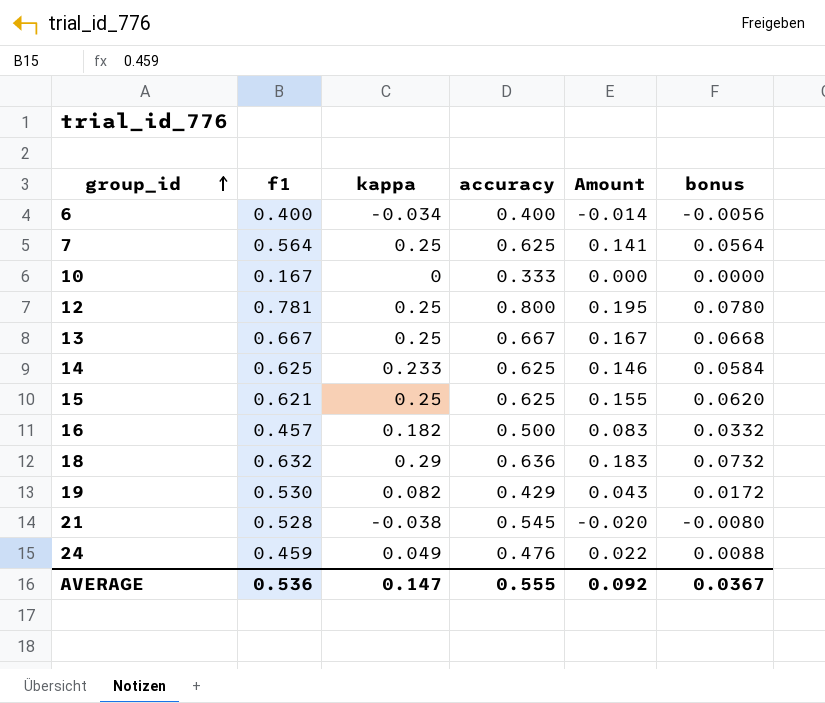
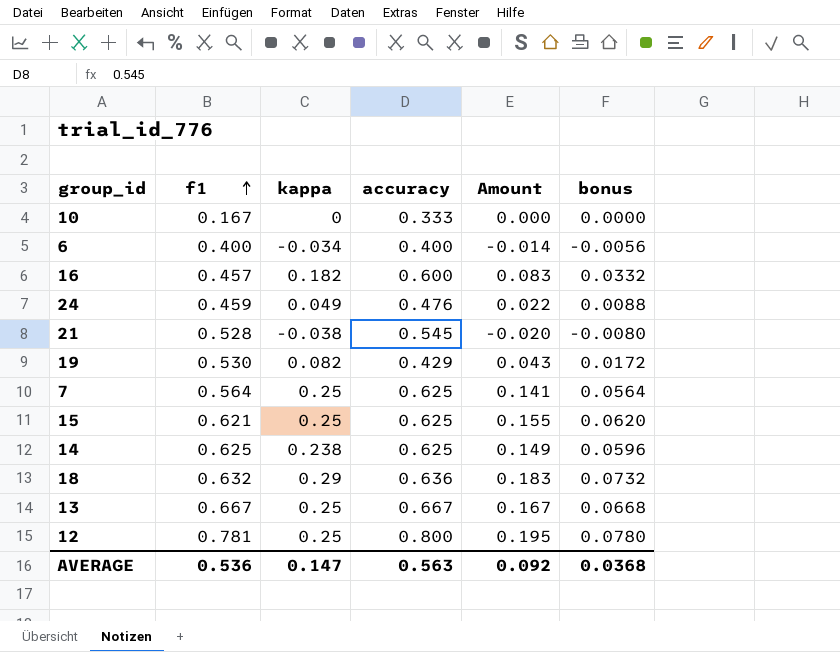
row order: group_id ascending -> f1 ascending
16 | accuracy: 0.500 -> 0.600
14 | kappa: 0.233 -> 0.238
14 | Amount: 0.146 -> 0.149
14 | bonus: 0.0584 -> 0.0596
AVERAGE | accuracy: 0.555 -> 0.563
AVERAGE | bonus: 0.0367 -> 0.0368

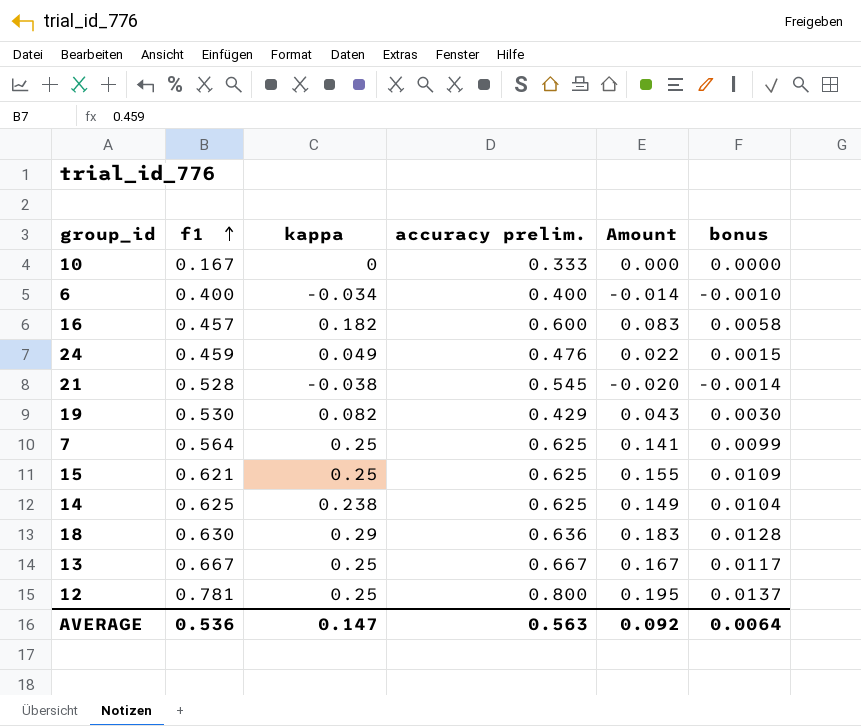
column name: accuracy -> accuracy prelim.
column bonus | formula: [Amount] * 0.4 -> [Amount] * 0.07
18 | f1: 0.632 -> 0.630
AVERAGE | bonus: 0.0368 -> 0.0064

